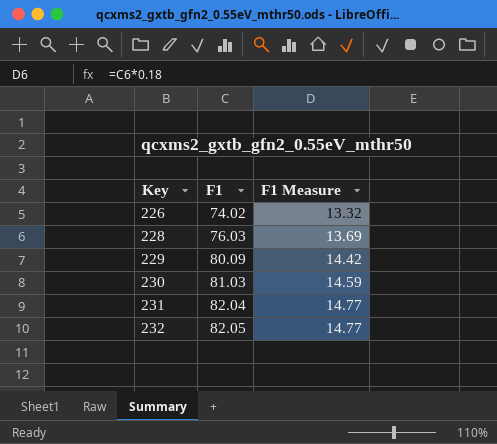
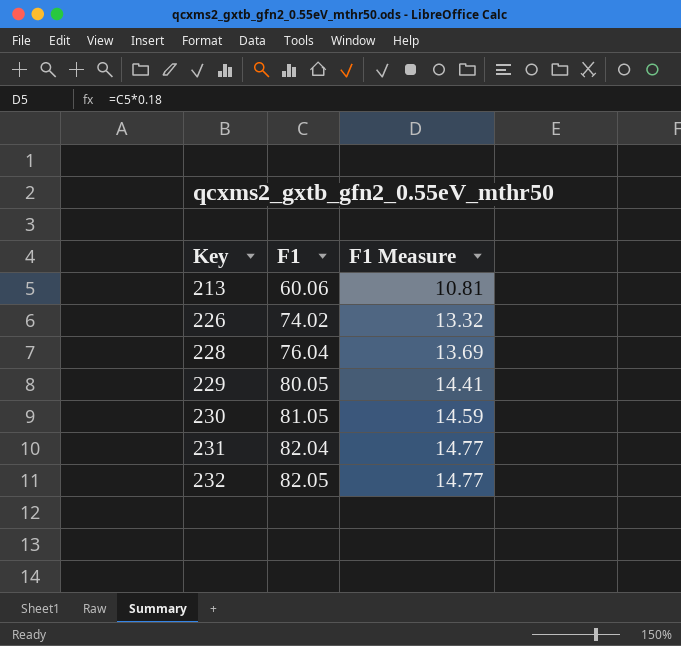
row 213: none -> 60.06 | 10.81
228 | F1: 76.03 -> 76.04
229 | F1: 80.09 -> 80.05
229 | F1 Measure: 14.42 -> 14.41
230 | F1: 81.03 -> 81.05

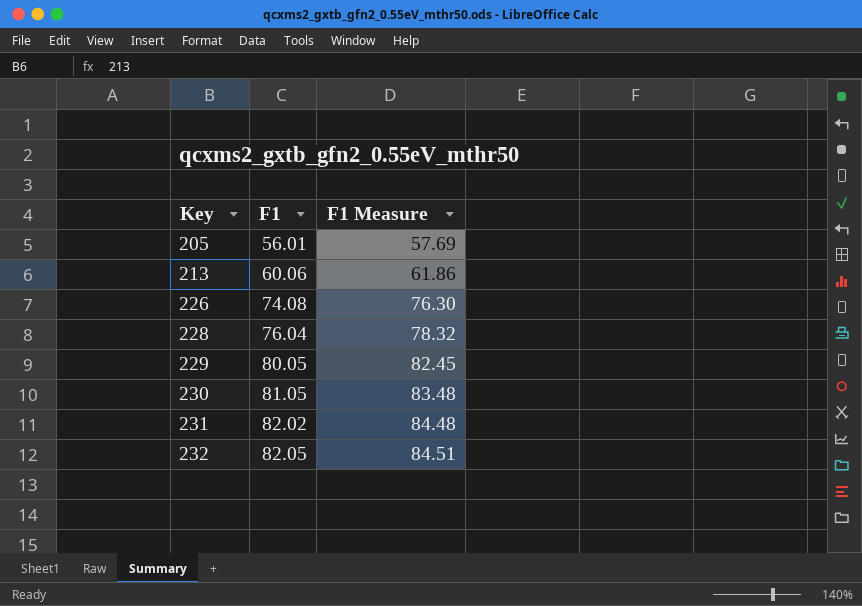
column F1 Measure | formula: [F1] * 0.18 -> [F1] * 1.03
row 205: none -> 56.01 | 57.69
226 | F1: 74.02 -> 74.08
231 | F1: 82.04 -> 82.02

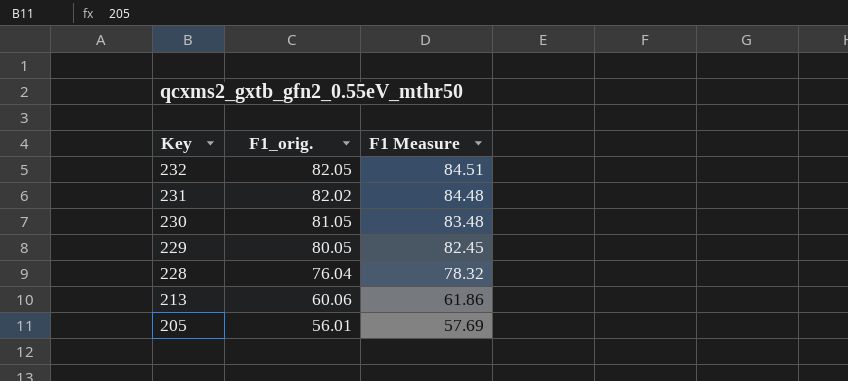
row order: Key ascending -> Key descending
column name: F1 -> F1_orig.
row 226: 74.08 | 76.30 -> none

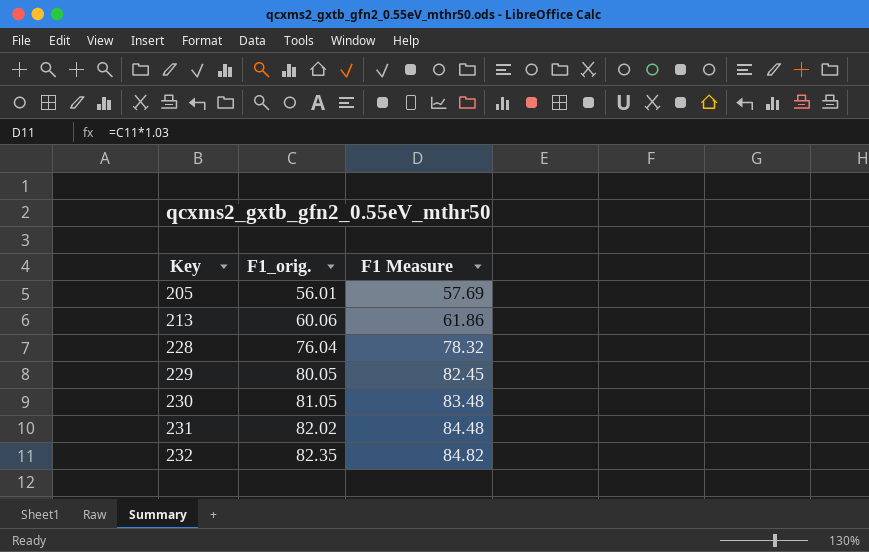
row order: Key descending -> Key ascending
232 | F1_orig.: 82.05 -> 82.35
232 | F1 Measure: 84.51 -> 84.82

